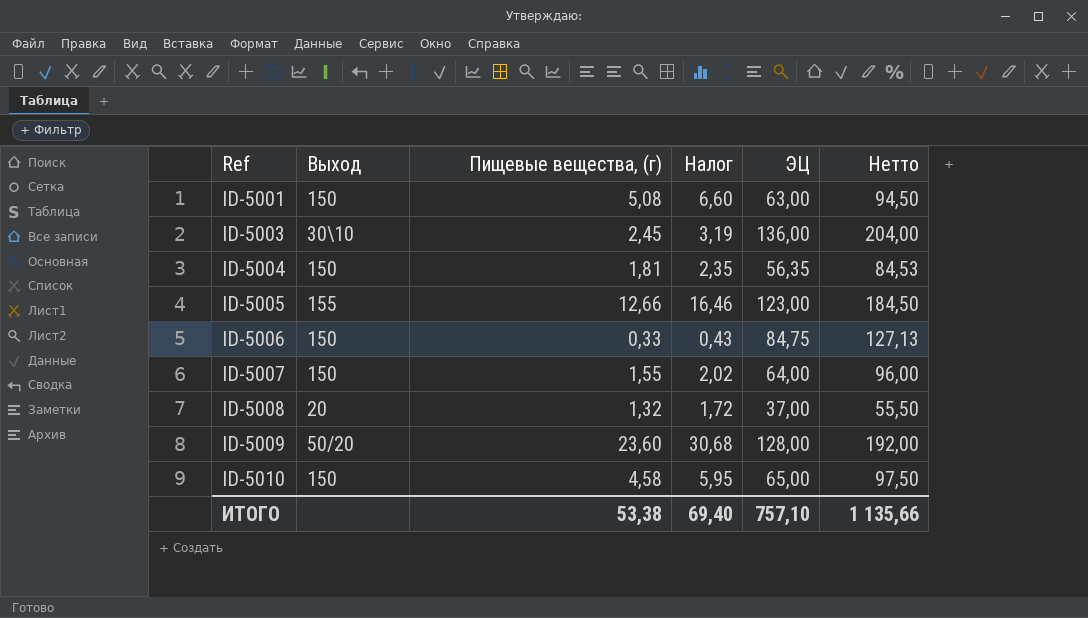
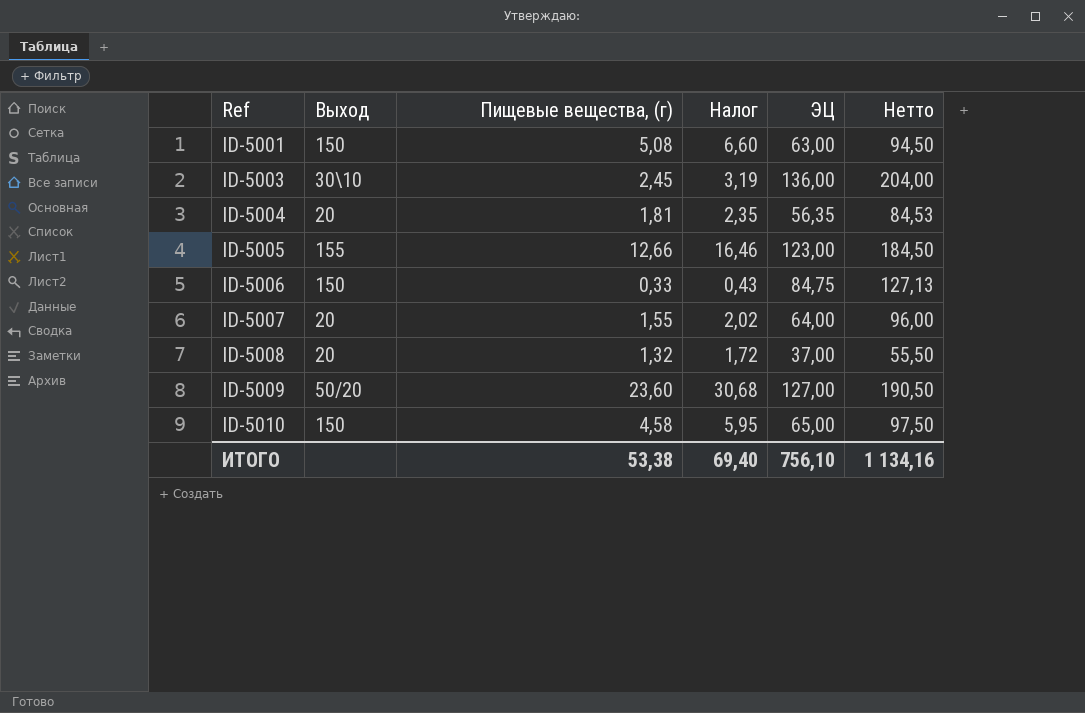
ID-5004 | Выход: 150 -> 20
ID-5007 | Выход: 150 -> 20
ID-5009 | ЭЦ: 128,00 -> 127,00
ID-5009 | Нетто: 192,00 -> 190,50
ИТОГО | ЭЦ: 757,10 -> 756,10
ИТОГО | Нетто: 1 135,66 -> 1 134,16

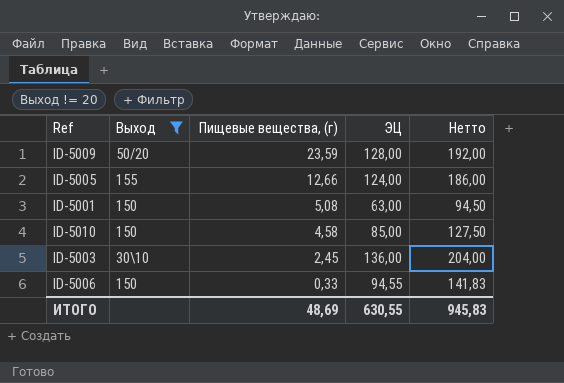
filter: none -> Выход != 20
row order: Ref ascending -> Пищевые вещества, (г) descending
column Налог | formula: [Пищевые вещества, (г)] * 1,3 -> none
ID-5009 | Пищевые вещества, (г): 23,60 -> 23,59
ID-5009 | ЭЦ: 127,00 -> 128,00
ID-5009 | Нетто: 190,50 -> 192,00
ID-5005 | ЭЦ: 123,00 -> 124,00
ID-5005 | Нетто: 184,50 -> 186,00
ID-5010 | ЭЦ: 65,00 -> 85,00
ID-5010 | Нетто: 97,50 -> 127,50
ID-5006 | ЭЦ: 84,75 -> 94,55
ID-5006 | Нетто: 127,13 -> 141,83
ИТОГО | Пищевые вещества, (г): 53,38 -> 48,69
ИТОГО | ЭЦ: 756,10 -> 630,55
ИТОГО | Нетто: 1 134,16 -> 945,83

